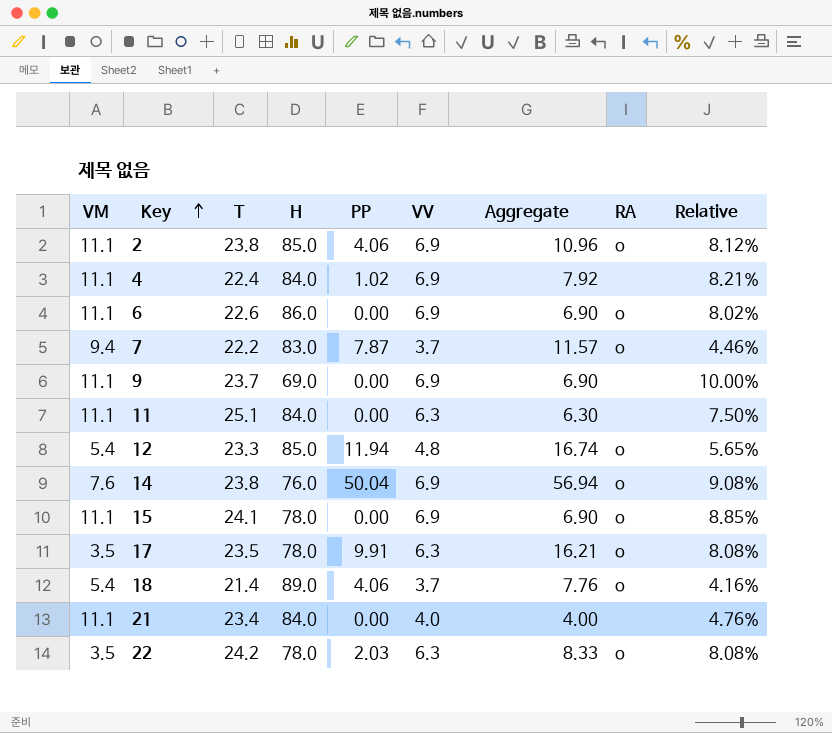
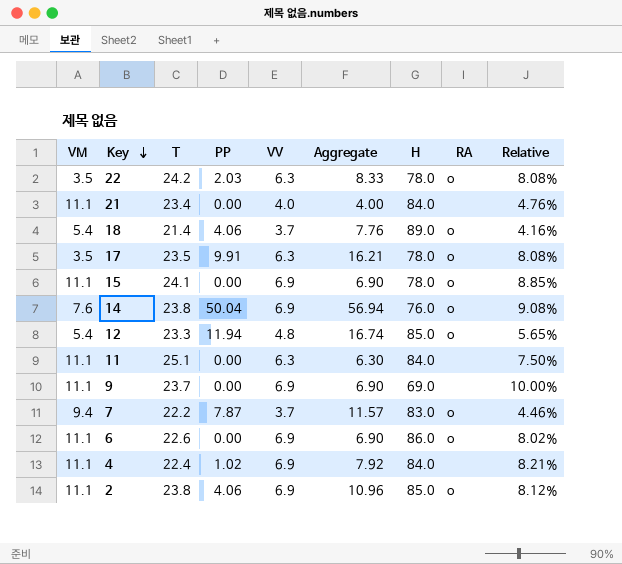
row order: Key ascending -> Key descending
column H | position: 4 -> 7

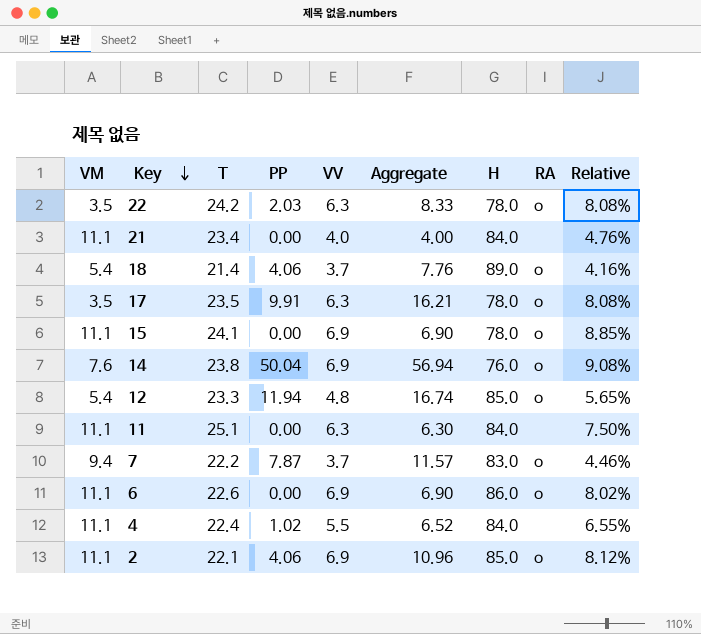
row 9: 11.1 | 23.7 | 0.00 | 6.9 | 6.90 | 69.0 | none | 10.00% -> none
4 | VV: 6.9 -> 5.5
4 | Aggregate: 7.92 -> 6.52
4 | Relative: 8.21% -> 6.55%
2 | T: 23.8 -> 22.1

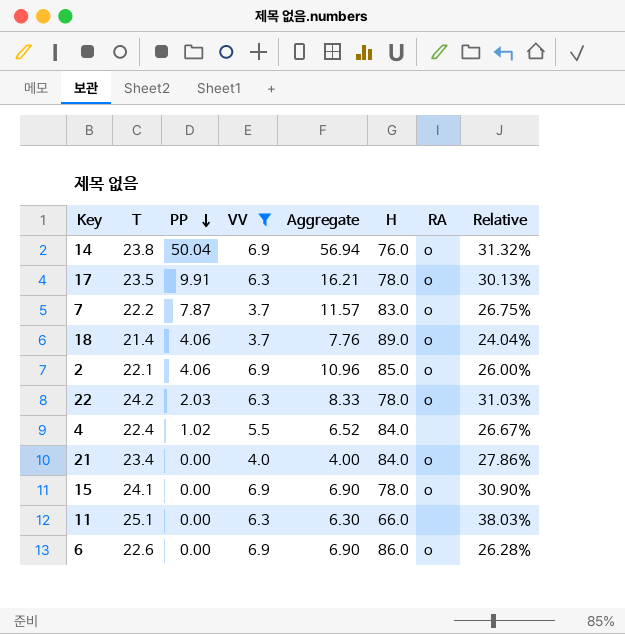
filter: none -> VV != 4.8
row order: Key descending -> PP descending
column VM | position: 1 -> none
column Relative | formula: [VV] / [H] -> [T] / [H]
21 | RA: none -> o
11 | H: 84.0 -> 66.0

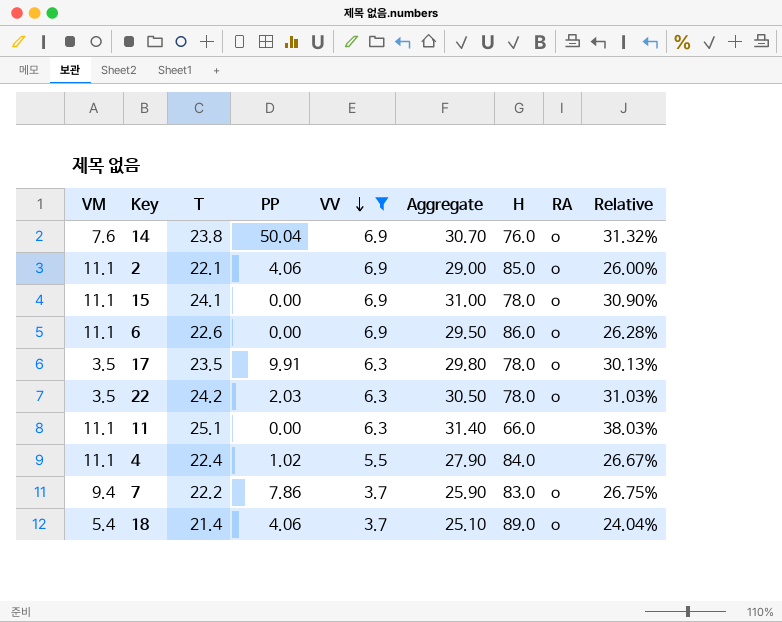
row order: PP descending -> VV descending
column VM | position: none -> 1
column Aggregate | formula: [PP] + [VV] -> [T] + [VV]
row 21: 23.4 | 0.00 | 4.0 | 4.00 | 84.0 | o | 27.86% -> none
7 | PP: 7.87 -> 7.86

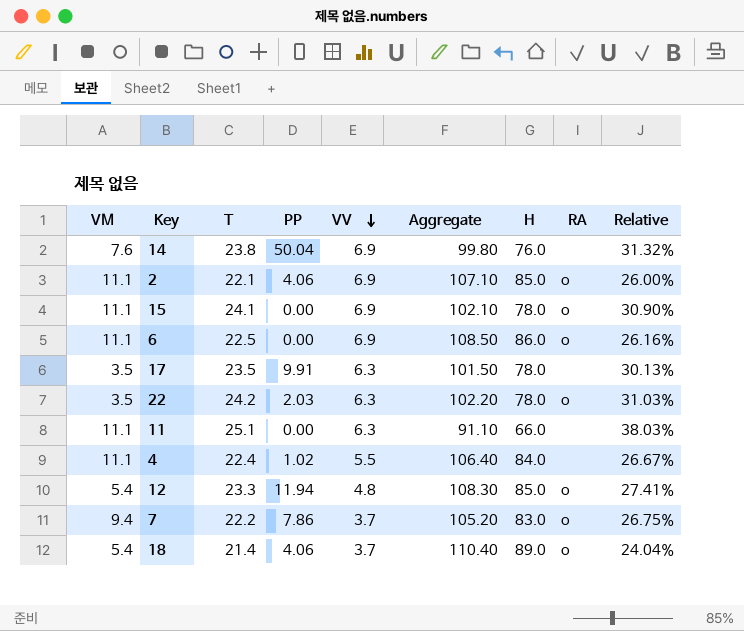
filter: VV != 4.8 -> none
column Aggregate | formula: [T] + [VV] -> [T] + [H]
14 | RA: o -> none
6 | T: 22.6 -> 22.5
6 | Relative: 26.28% -> 26.16%
17 | RA: o -> none

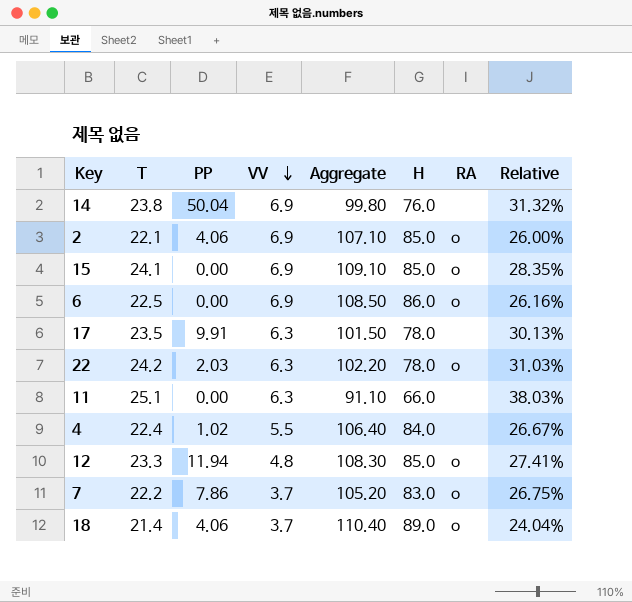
column VM | position: 1 -> none
15 | Aggregate: 102.10 -> 109.10
15 | H: 78.0 -> 85.0
15 | Relative: 30.90% -> 28.35%

